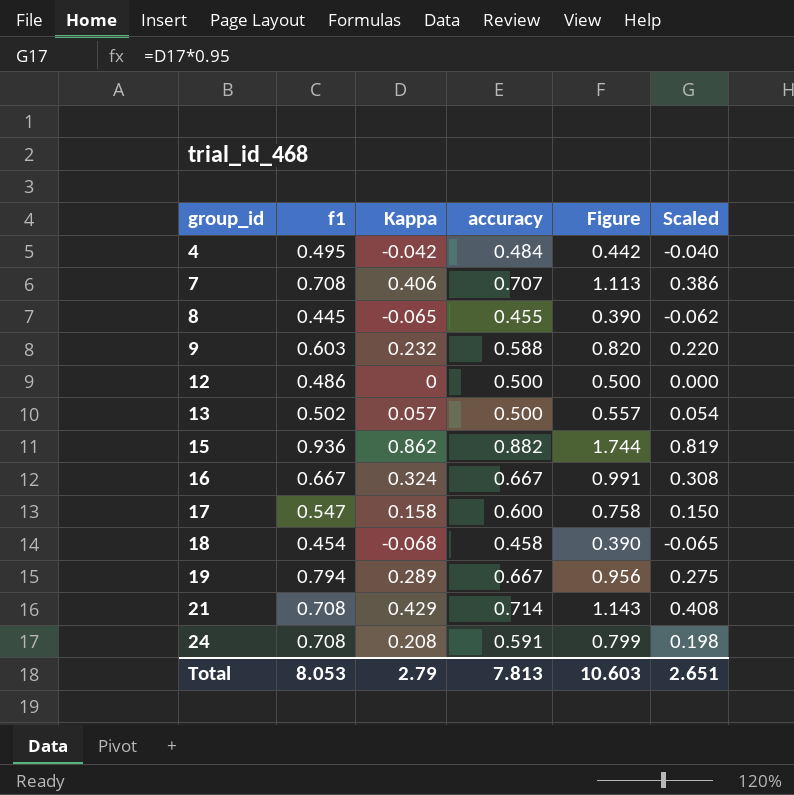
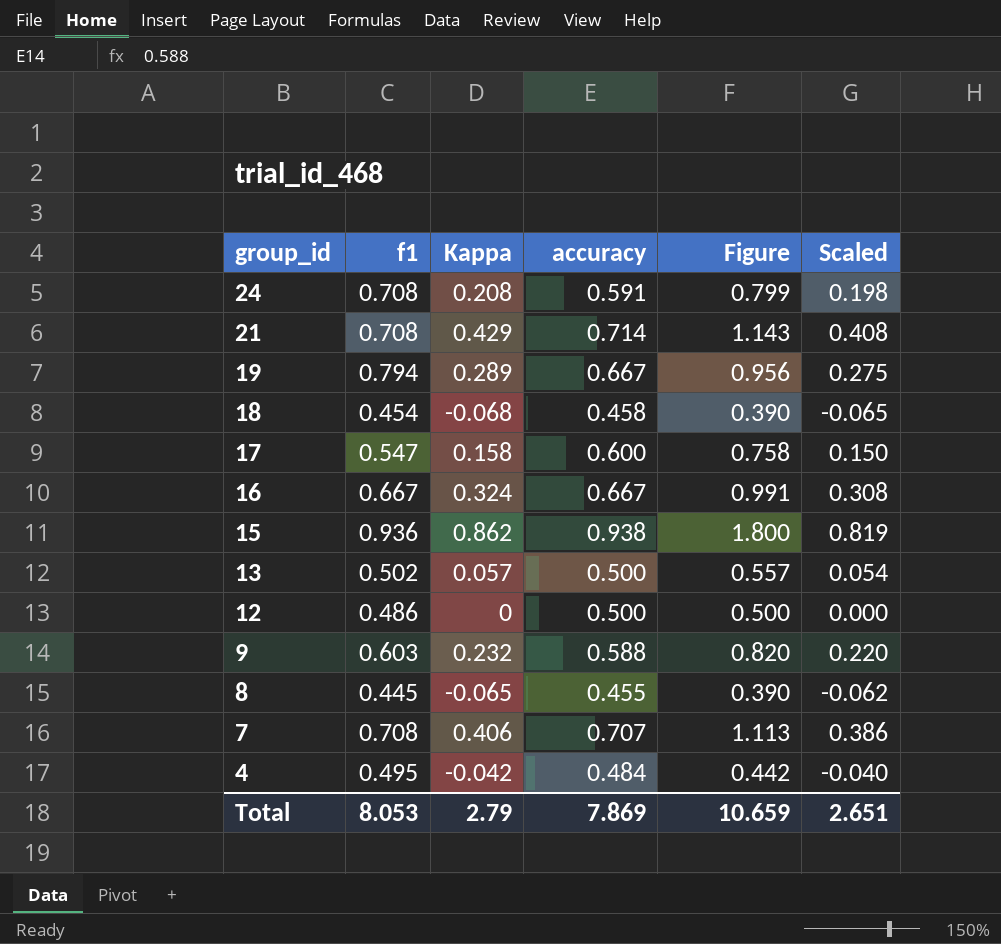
row order: group_id ascending -> group_id descending
15 | accuracy: 0.882 -> 0.938
15 | Figure: 1.744 -> 1.800
Total | accuracy: 7.813 -> 7.869
Total | Figure: 10.603 -> 10.659

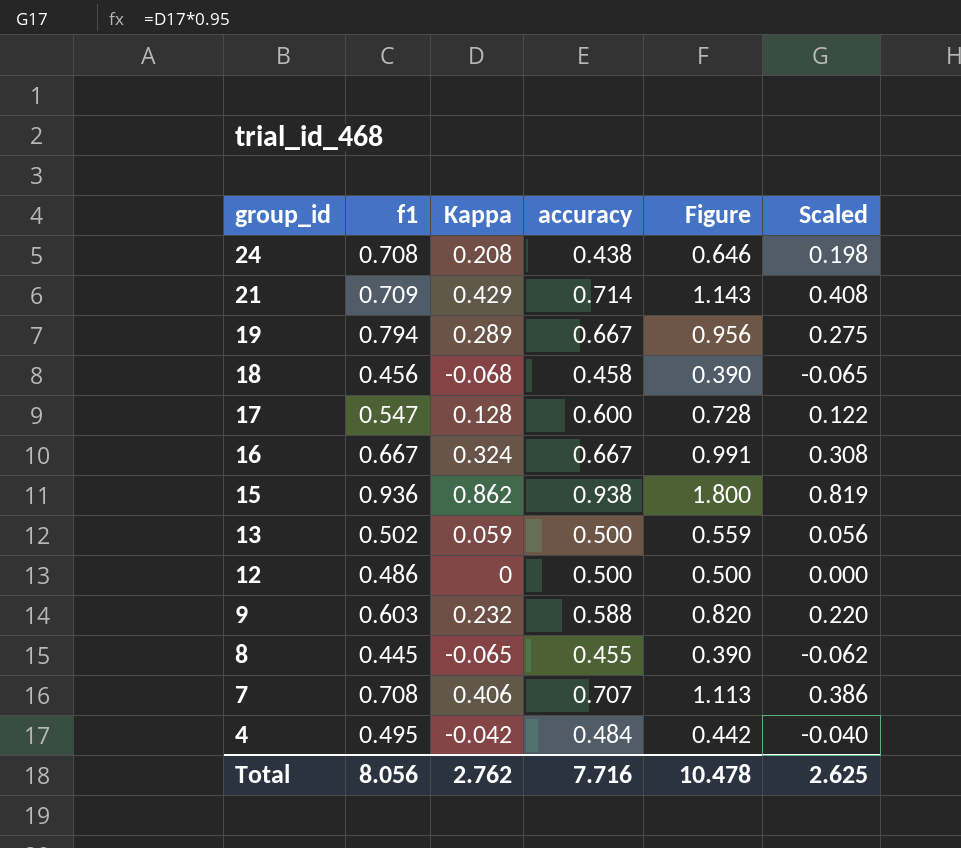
24 | accuracy: 0.591 -> 0.438
24 | Figure: 0.799 -> 0.646
21 | f1: 0.708 -> 0.709
18 | f1: 0.454 -> 0.456
17 | Kappa: 0.158 -> 0.128
17 | Figure: 0.758 -> 0.728
17 | Scaled: 0.150 -> 0.122
13 | Kappa: 0.057 -> 0.059
13 | Figure: 0.557 -> 0.559
13 | Scaled: 0.054 -> 0.056
Total | f1: 8.053 -> 8.056
Total | Kappa: 2.79 -> 2.762
Total | accuracy: 7.869 -> 7.716
Total | Figure: 10.659 -> 10.478
Total | Scaled: 2.651 -> 2.625

